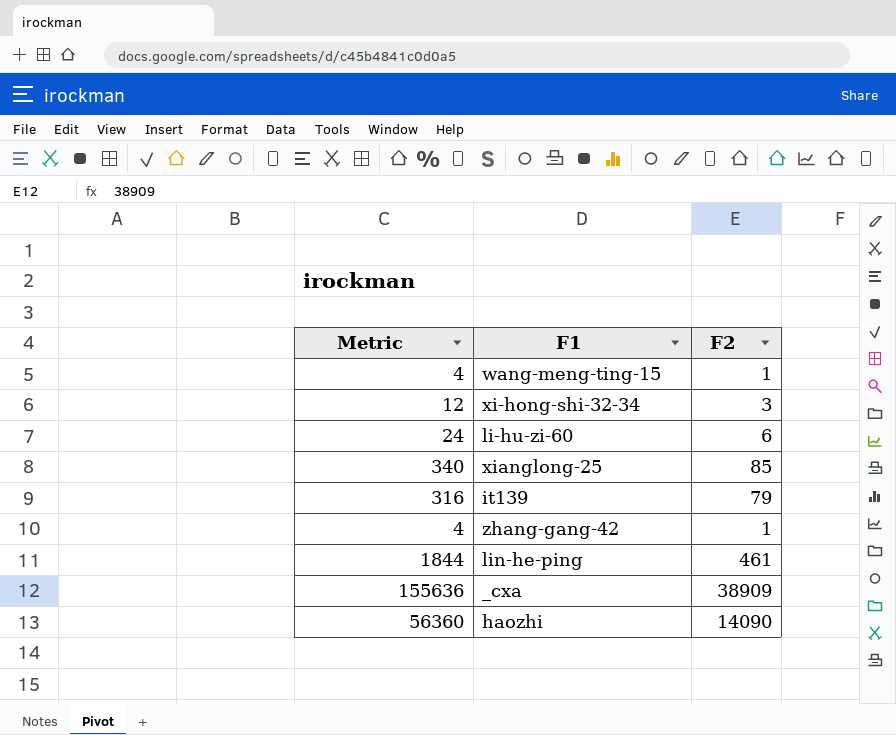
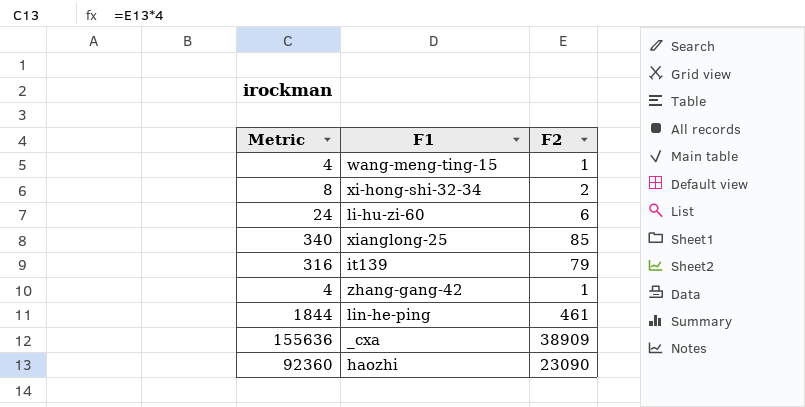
xi-hong-shi-32-34 | Metric: 12 -> 8
xi-hong-shi-32-34 | F2: 3 -> 2
haozhi | Metric: 56360 -> 92360
haozhi | F2: 14090 -> 23090

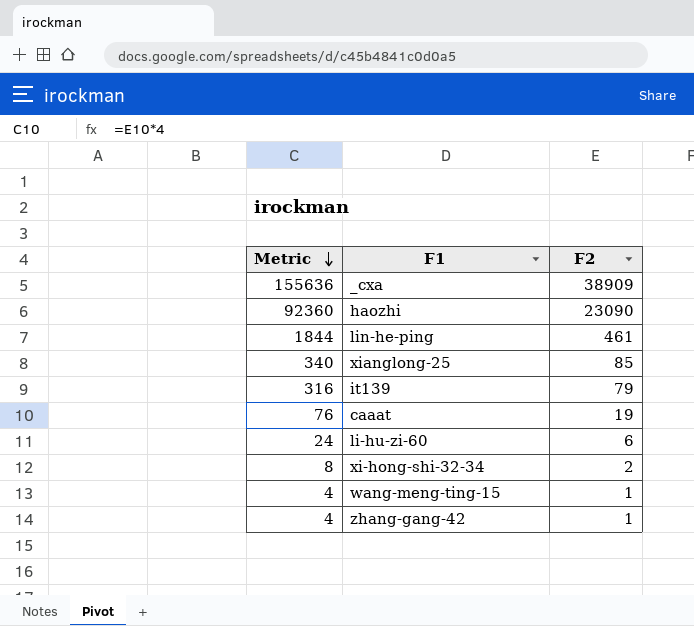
row order: none -> Metric descending
row caaat: none -> 76 | 19

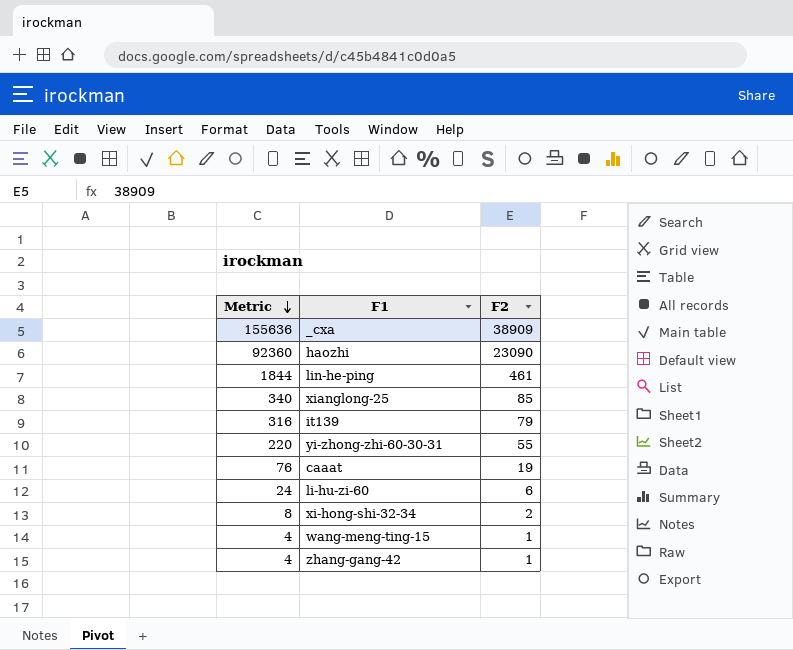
row yi-zhong-zhi-60-30-31: none -> 220 | 55

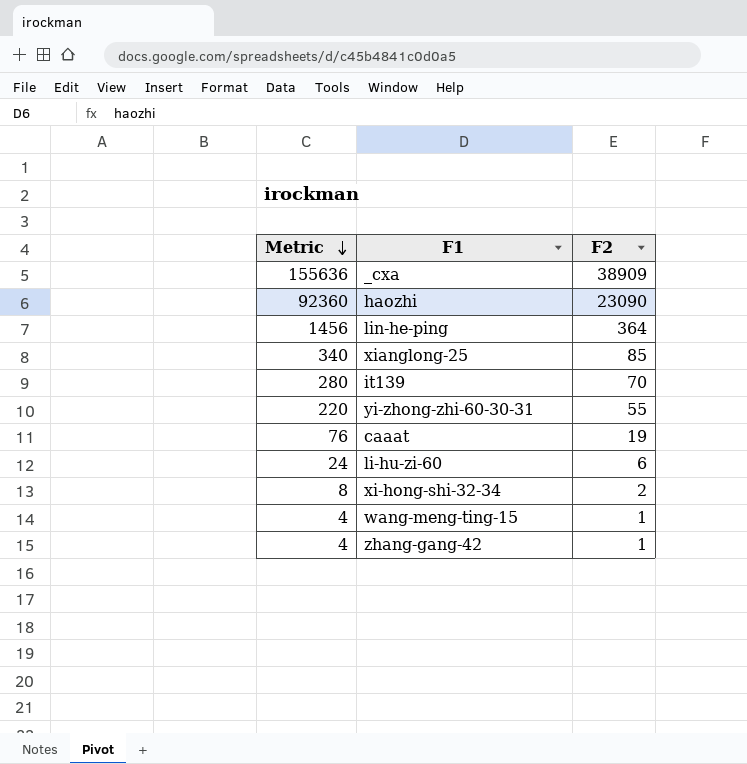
lin-he-ping | Metric: 1844 -> 1456
lin-he-ping | F2: 461 -> 364
it139 | Metric: 316 -> 280
it139 | F2: 79 -> 70

